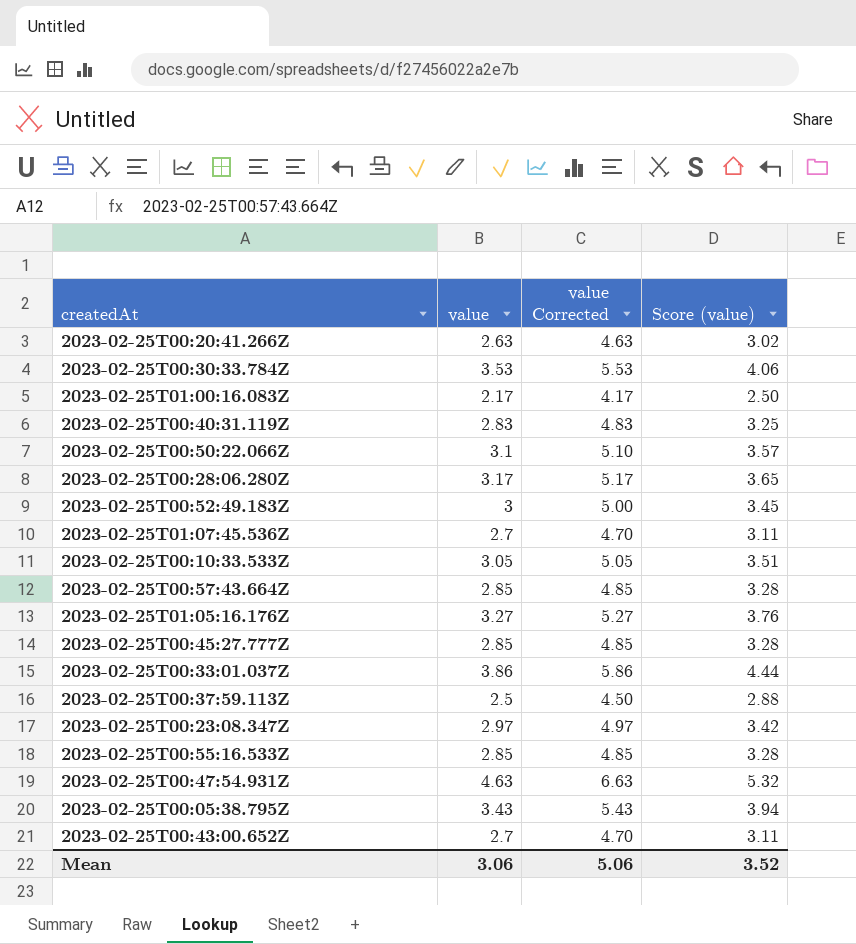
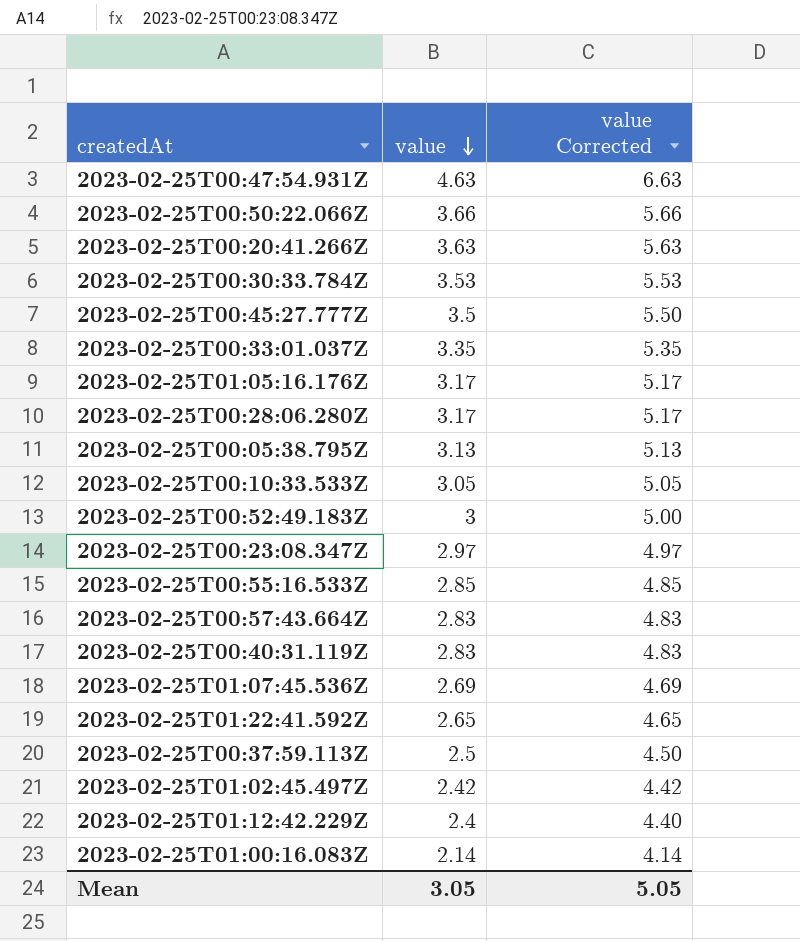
row order: none -> value descending
column Score (value) | formula: [value] * 1.15 -> none
row 2023-02-25T00:43:00.652Z: 2.7 | 4.70 | 3.11 -> none
2023-02-25T00:50:22.066Z | value: 3.1 -> 3.66
2023-02-25T00:50:22.066Z | value Corrected: 5.10 -> 5.66
2023-02-25T00:20:41.266Z | value: 2.63 -> 3.63
2023-02-25T00:20:41.266Z | value Corrected: 4.63 -> 5.63
2023-02-25T00:45:27.777Z | value: 2.85 -> 3.5
2023-02-25T00:45:27.777Z | value Corrected: 4.85 -> 5.50
2023-02-25T00:33:01.037Z | value: 3.86 -> 3.35
2023-02-25T00:33:01.037Z | value Corrected: 5.86 -> 5.35
2023-02-25T01:05:16.176Z | value: 3.27 -> 3.17
2023-02-25T01:05:16.176Z | value Corrected: 5.27 -> 5.17
2023-02-25T00:05:38.795Z | value: 3.43 -> 3.13
2023-02-25T00:05:38.795Z | value Corrected: 5.43 -> 5.13
2023-02-25T00:57:43.664Z | value: 2.85 -> 2.83
2023-02-25T00:57:43.664Z | value Corrected: 4.85 -> 4.83
2023-02-25T01:07:45.536Z | value: 2.7 -> 2.69
2023-02-25T01:07:45.536Z | value Corrected: 4.70 -> 4.69
row 2023-02-25T01:22:41.592Z: none -> 2.65 | 4.65
row 2023-02-25T01:02:45.497Z: none -> 2.42 | 4.42
row 2023-02-25T01:12:42.229Z: none -> 2.4 | 4.40
2023-02-25T01:00:16.083Z | value: 2.17 -> 2.14
2023-02-25T01:00:16.083Z | value Corrected: 4.17 -> 4.14
Mean | value: 3.06 -> 3.05
Mean | value Corrected: 5.06 -> 5.05

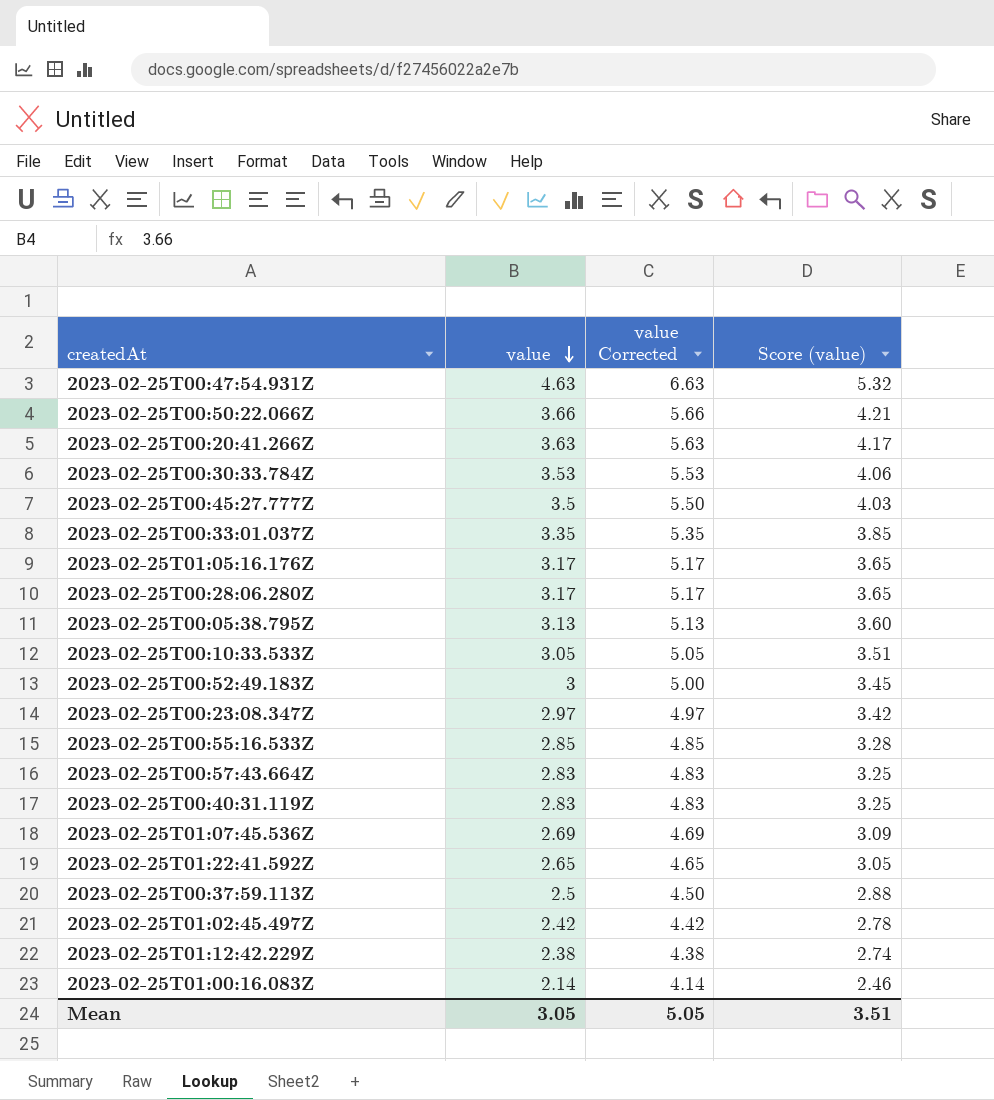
column Score (value) | formula: none -> [value] * 1.15
2023-02-25T01:12:42.229Z | value: 2.4 -> 2.38
2023-02-25T01:12:42.229Z | value Corrected: 4.40 -> 4.38

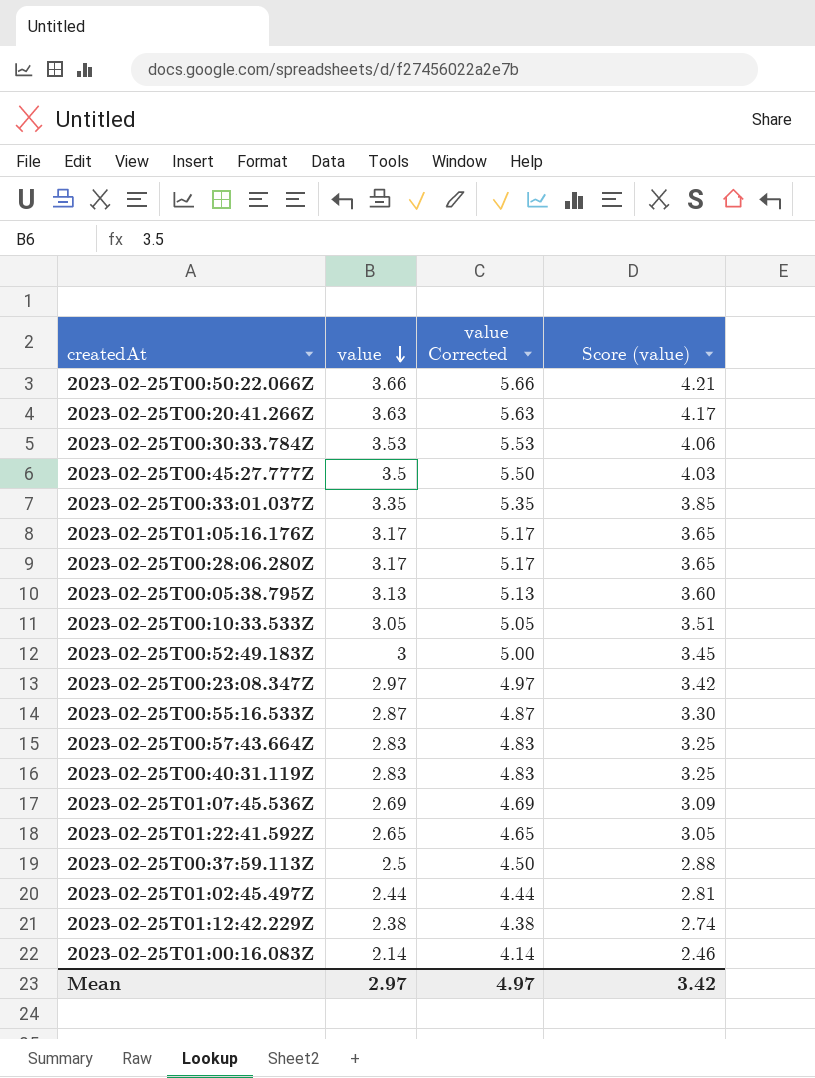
row 2023-02-25T00:47:54.931Z: 4.63 | 6.63 | 5.32 -> none
2023-02-25T00:55:16.533Z | value: 2.85 -> 2.87
2023-02-25T00:55:16.533Z | value Corrected: 4.85 -> 4.87
2023-02-25T00:55:16.533Z | Score (value): 3.28 -> 3.30
2023-02-25T01:02:45.497Z | value: 2.42 -> 2.44
2023-02-25T01:02:45.497Z | value Corrected: 4.42 -> 4.44
2023-02-25T01:02:45.497Z | Score (value): 2.78 -> 2.81
Mean | value: 3.05 -> 2.97
Mean | value Corrected: 5.05 -> 4.97
Mean | Score (value): 3.51 -> 3.42

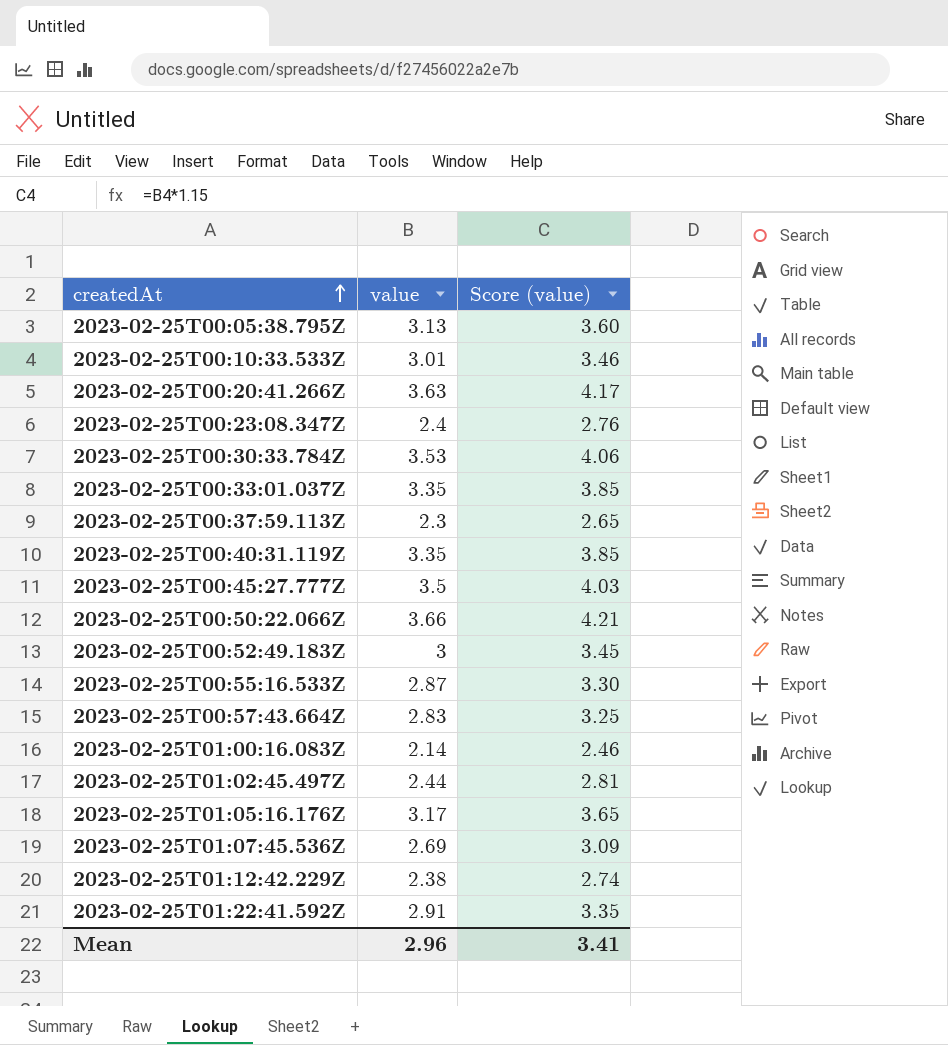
row order: value descending -> createdAt ascending
column value Corrected | formula: [value] + 2 -> none
row 2023-02-25T00:28:06.280Z: 3.17 | 5.17 | 3.65 -> none
2023-02-25T00:10:33.533Z | value: 3.05 -> 3.01
2023-02-25T00:10:33.533Z | Score (value): 3.51 -> 3.46
2023-02-25T00:23:08.347Z | value: 2.97 -> 2.4
2023-02-25T00:23:08.347Z | Score (value): 3.42 -> 2.76
2023-02-25T00:37:59.113Z | value: 2.5 -> 2.3
2023-02-25T00:37:59.113Z | Score (value): 2.88 -> 2.65
2023-02-25T00:40:31.119Z | value: 2.83 -> 3.35
2023-02-25T00:40:31.119Z | Score (value): 3.25 -> 3.85
2023-02-25T01:22:41.592Z | value: 2.65 -> 2.91
2023-02-25T01:22:41.592Z | Score (value): 3.05 -> 3.35
Mean | value: 2.97 -> 2.96
Mean | Score (value): 3.42 -> 3.41

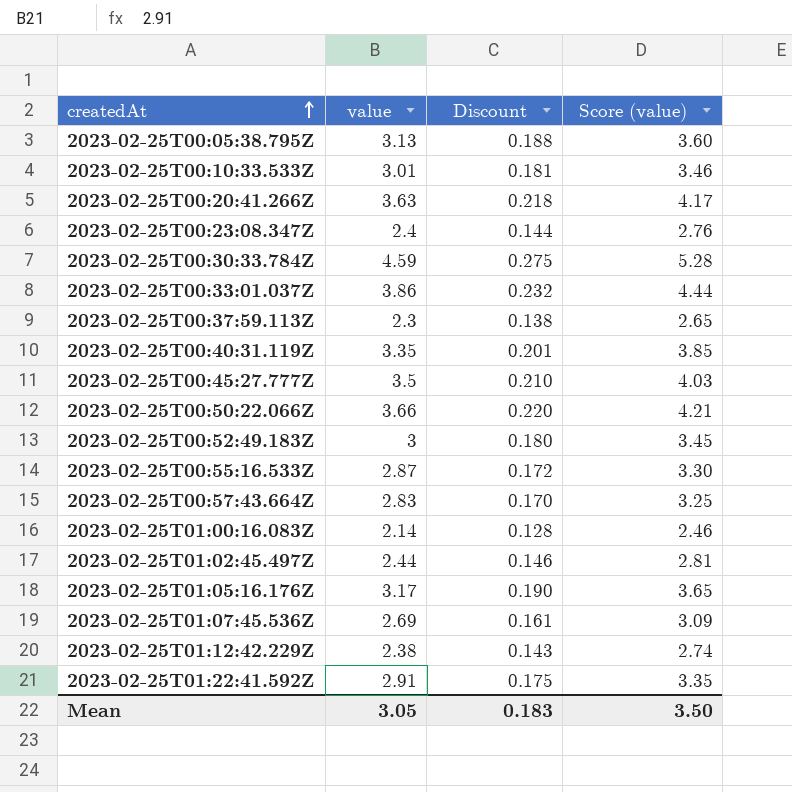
column Discount | formula: none -> [value] * 0.06
2023-02-25T00:30:33.784Z | value: 3.53 -> 4.59
2023-02-25T00:30:33.784Z | Score (value): 4.06 -> 5.28
2023-02-25T00:33:01.037Z | value: 3.35 -> 3.86
2023-02-25T00:33:01.037Z | Score (value): 3.85 -> 4.44
Mean | value: 2.96 -> 3.05
Mean | Score (value): 3.41 -> 3.50

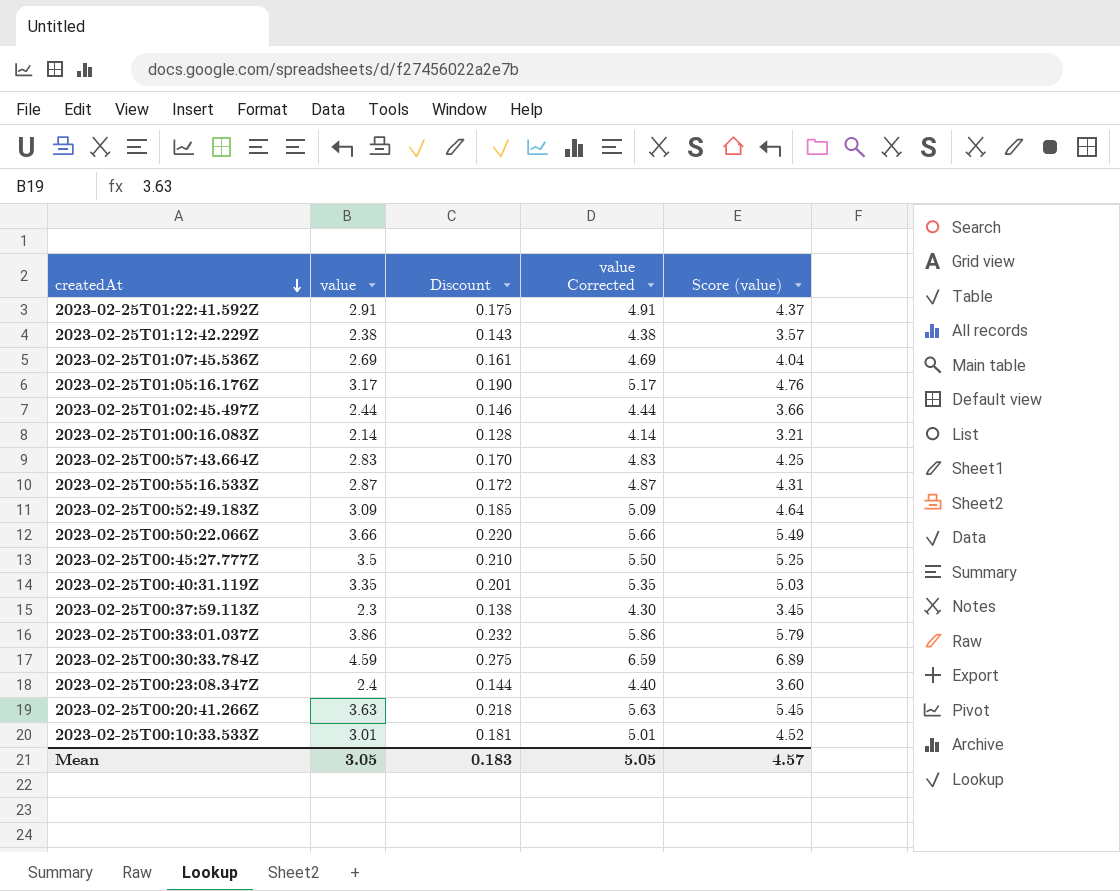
row order: createdAt ascending -> createdAt descending
column value Corrected | formula: none -> [value] + 2
column Score (value) | formula: [value] * 1.15 -> [value] * 1.5
row 2023-02-25T00:05:38.795Z: 3.13 | 0.188 | 3.60 -> none
2023-02-25T00:52:49.183Z | value: 3 -> 3.09
2023-02-25T00:52:49.183Z | Discount: 0.180 -> 0.185
Mean | Score (value): 3.50 -> 4.57

